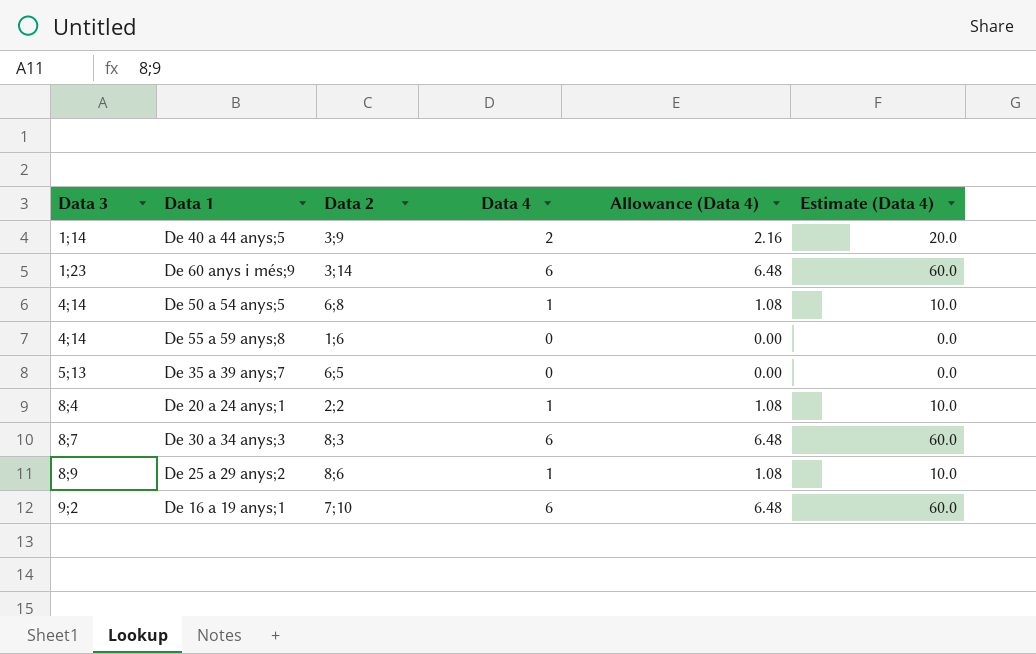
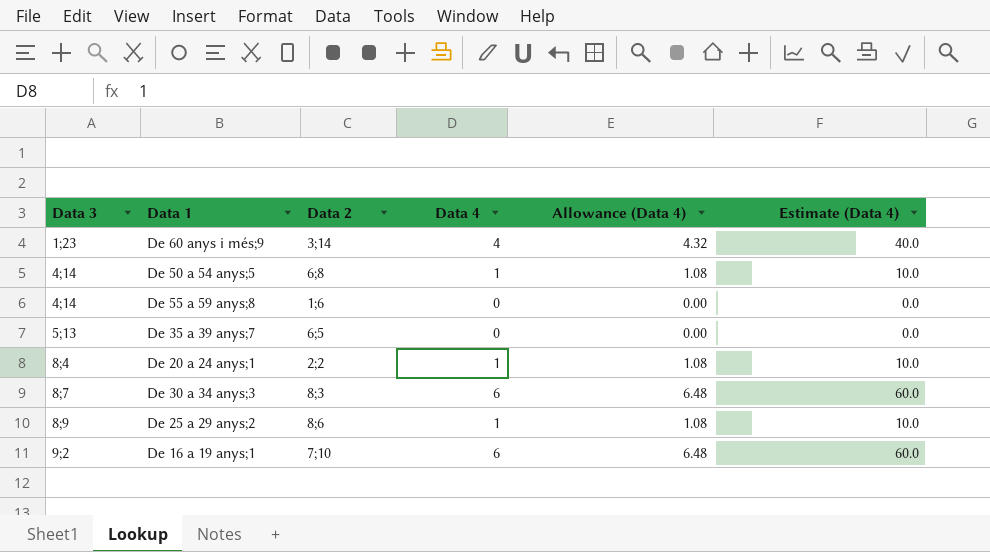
row De 40 a 44 anys;5: 1;14 | 3;9 | 2 | 2.16 | 20.0 -> none
De 60 anys i més;9 | Data 4: 6 -> 4
De 60 anys i més;9 | Allowance (Data 4): 6.48 -> 4.32
De 60 anys i més;9 | Estimate (Data 4): 60.0 -> 40.0

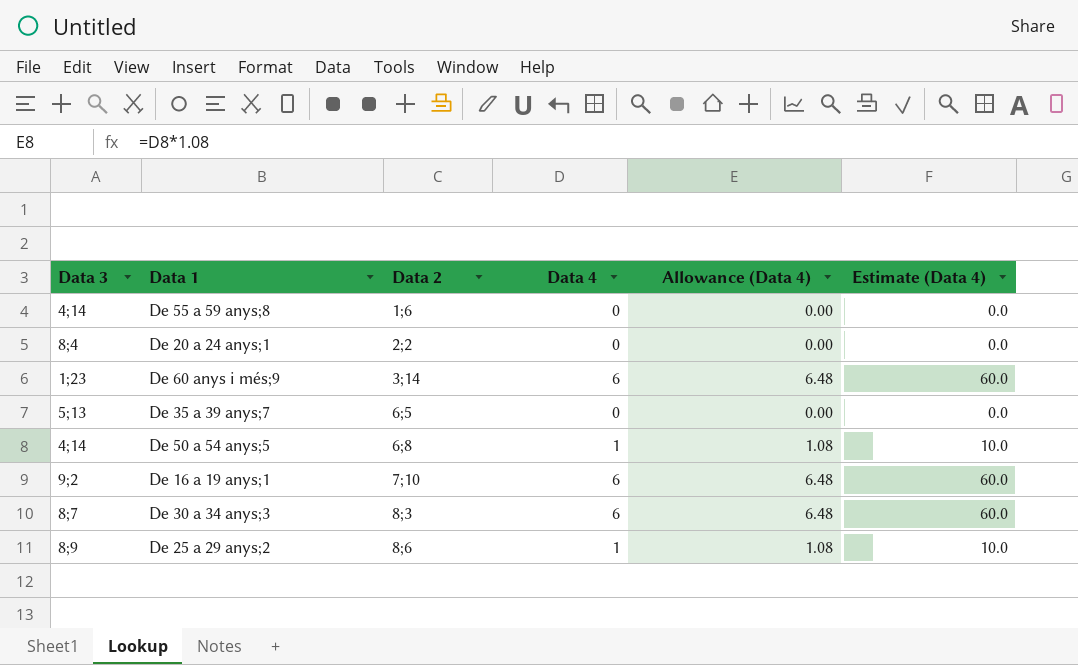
row order: Data 3 ascending -> Data 2 ascending
De 20 a 24 anys;1 | Data 4: 1 -> 0
De 20 a 24 anys;1 | Allowance (Data 4): 1.08 -> 0.00
De 20 a 24 anys;1 | Estimate (Data 4): 10.0 -> 0.0
De 60 anys i més;9 | Data 4: 4 -> 6
De 60 anys i més;9 | Allowance (Data 4): 4.32 -> 6.48
De 60 anys i més;9 | Estimate (Data 4): 40.0 -> 60.0

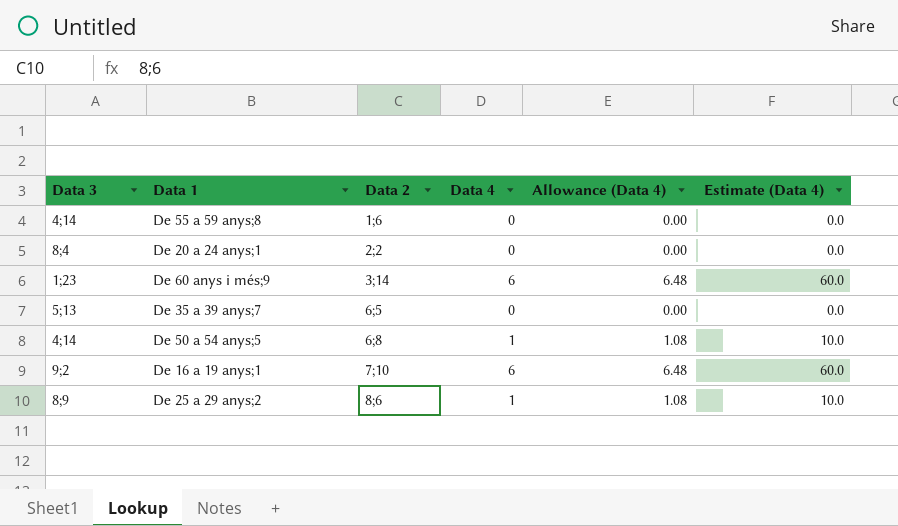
row De 30 a 34 anys;3: 8;7 | 8;3 | 6 | 6.48 | 60.0 -> none

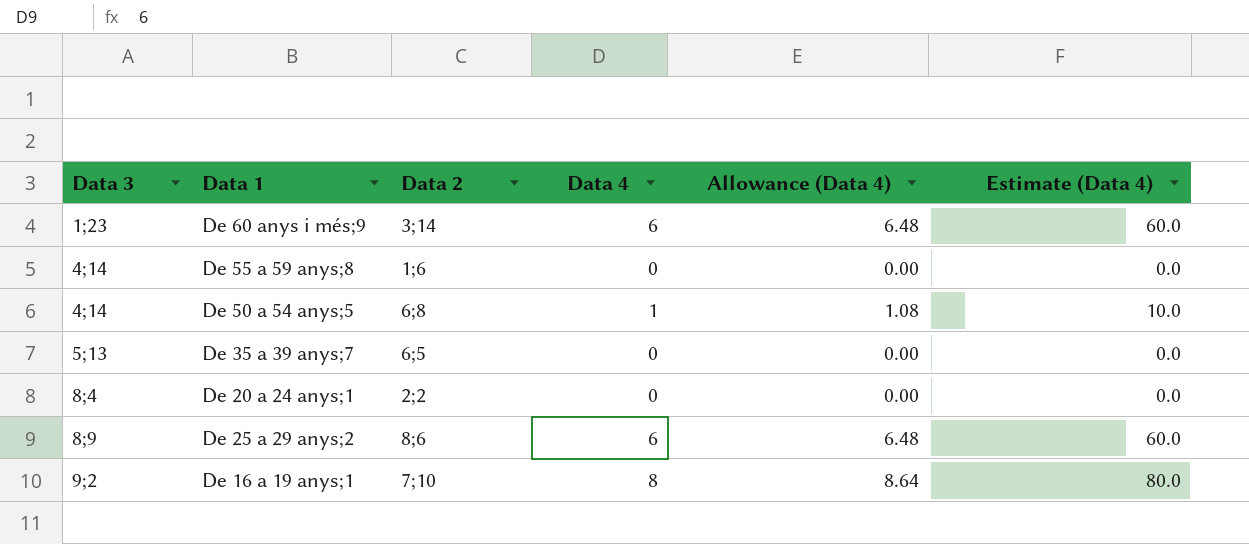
row order: Data 2 ascending -> Data 3 ascending
De 25 a 29 anys;2 | Data 4: 1 -> 6
De 25 a 29 anys;2 | Allowance (Data 4): 1.08 -> 6.48
De 25 a 29 anys;2 | Estimate (Data 4): 10.0 -> 60.0
De 16 a 19 anys;1 | Data 4: 6 -> 8
De 16 a 19 anys;1 | Allowance (Data 4): 6.48 -> 8.64
De 16 a 19 anys;1 | Estimate (Data 4): 60.0 -> 80.0

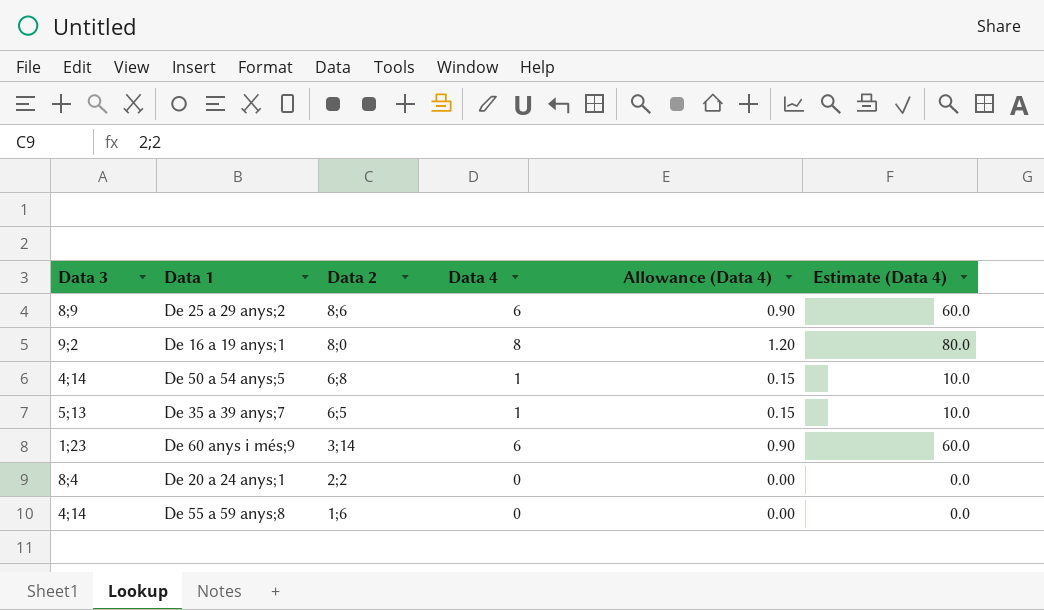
row order: Data 3 ascending -> Data 2 descending
column Allowance (Data 4) | formula: [Data 4] * 1.08 -> [Data 4] * 0.15
De 16 a 19 anys;1 | Data 2: 7;10 -> 8;0
De 35 a 39 anys;7 | Data 4: 0 -> 1
De 35 a 39 anys;7 | Estimate (Data 4): 0.0 -> 10.0

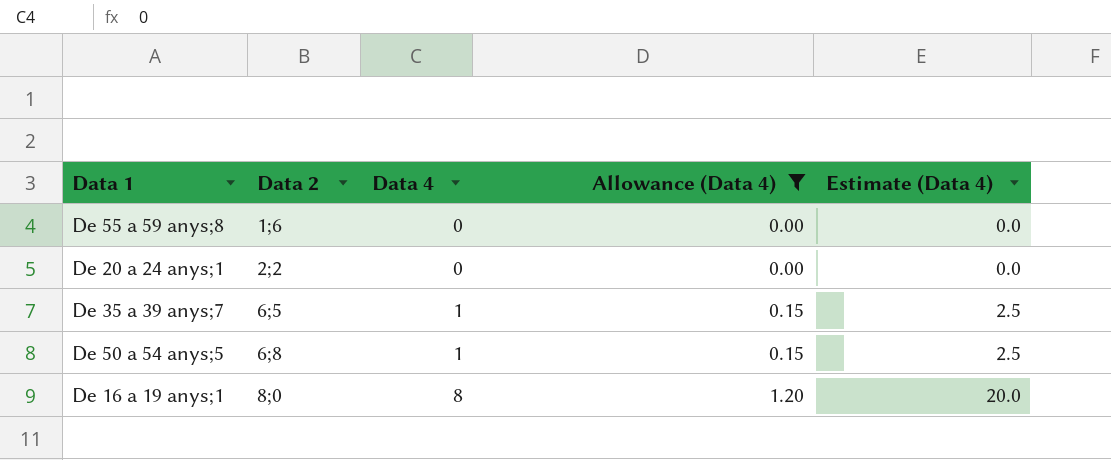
filter: none -> Allowance (Data 4) != 0.90
row order: Data 2 descending -> Data 2 ascending
column Data 3 | position: 1 -> none
column Estimate (Data 4) | formula: [Data 4] * 10 -> [Data 4] * 2.5

